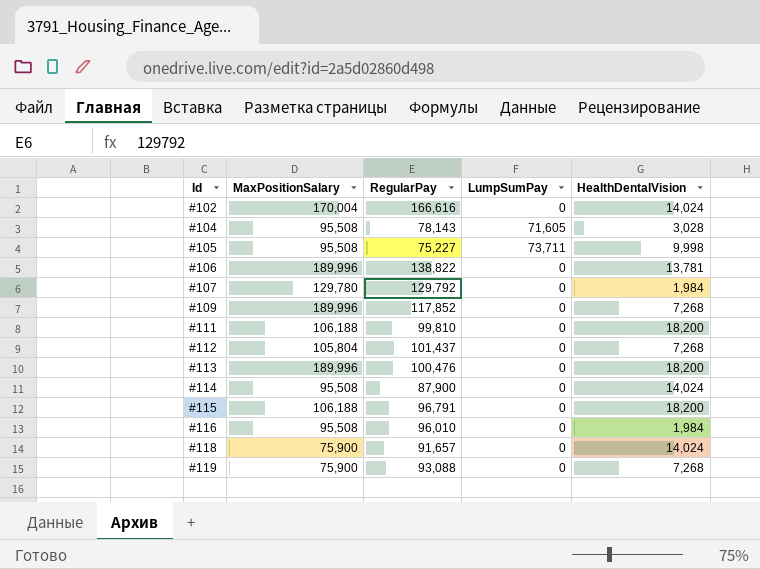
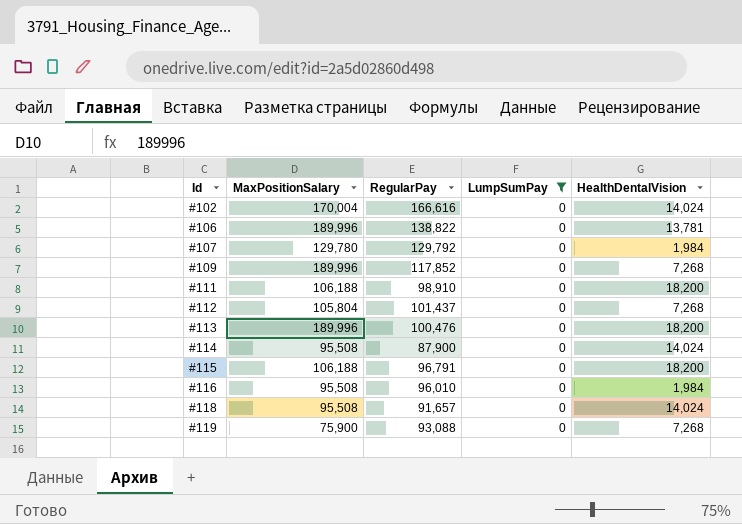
filter: none -> LumpSumPay = 0
#111 | RegularPay: 99,810 -> 98,910
#118 | MaxPositionSalary: 75,900 -> 95,508

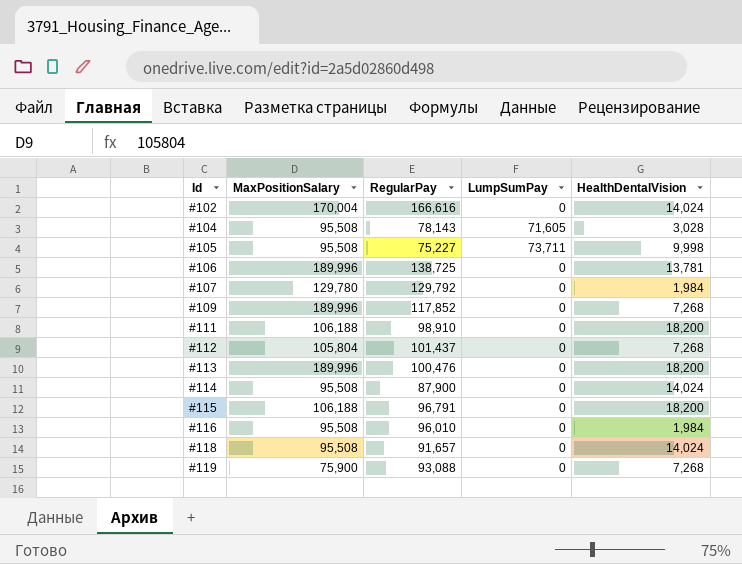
filter: LumpSumPay = 0 -> none
#106 | RegularPay: 138,822 -> 138,725

